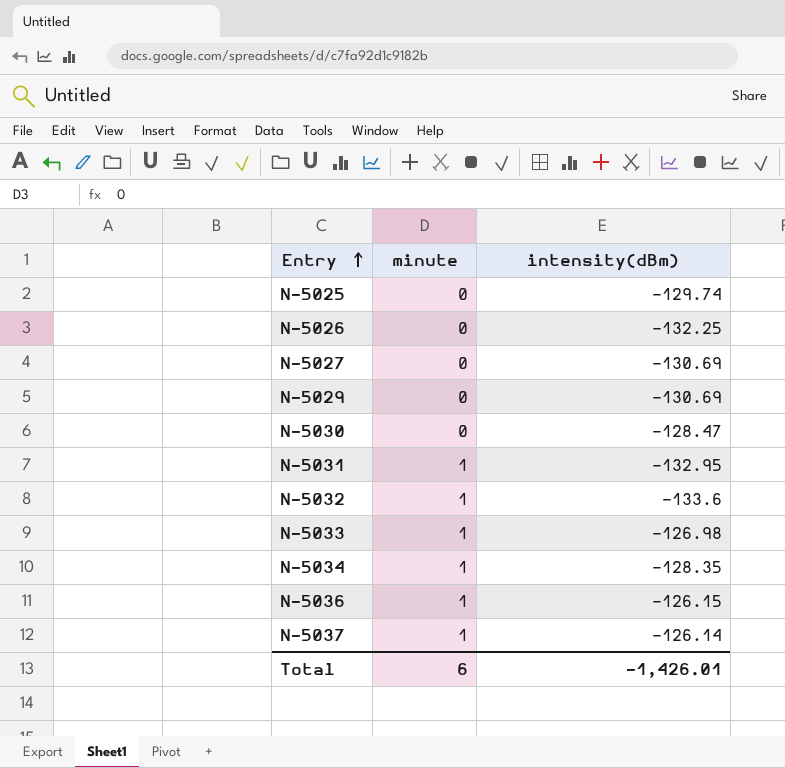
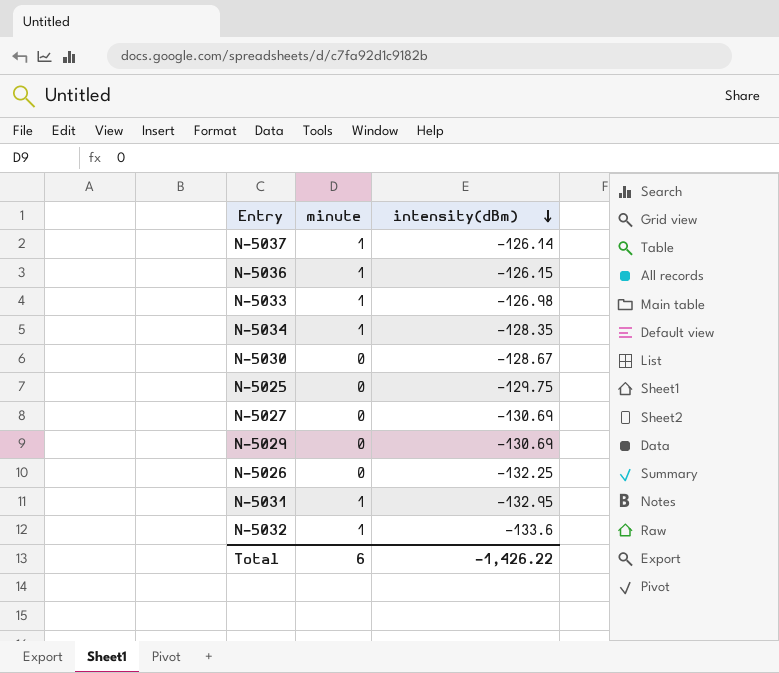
row order: Entry ascending -> intensity(dBm) descending
N-5030 | intensity(dBm): -128.47 -> -128.67
N-5025 | intensity(dBm): -129.74 -> -129.75
Total | intensity(dBm): -1,426.01 -> -1,426.22

